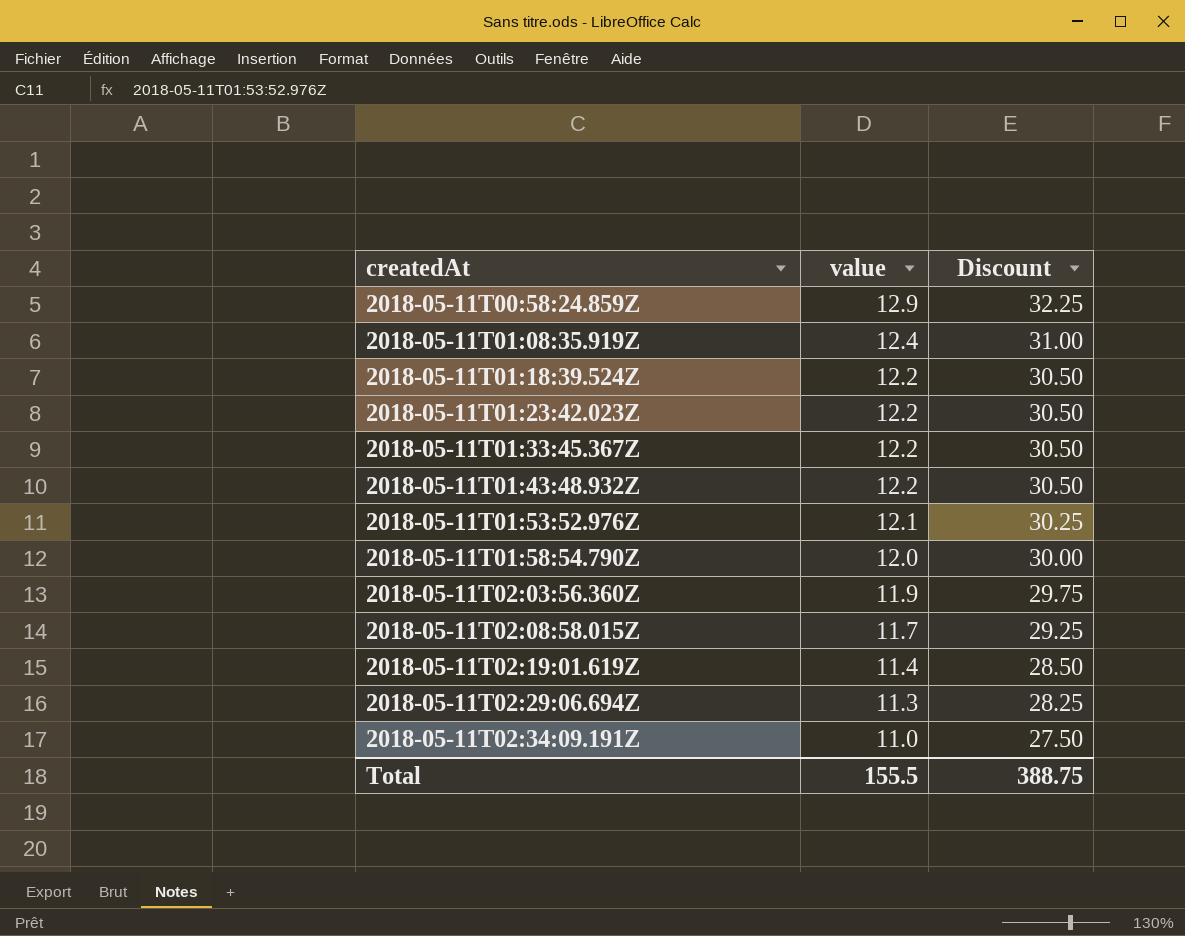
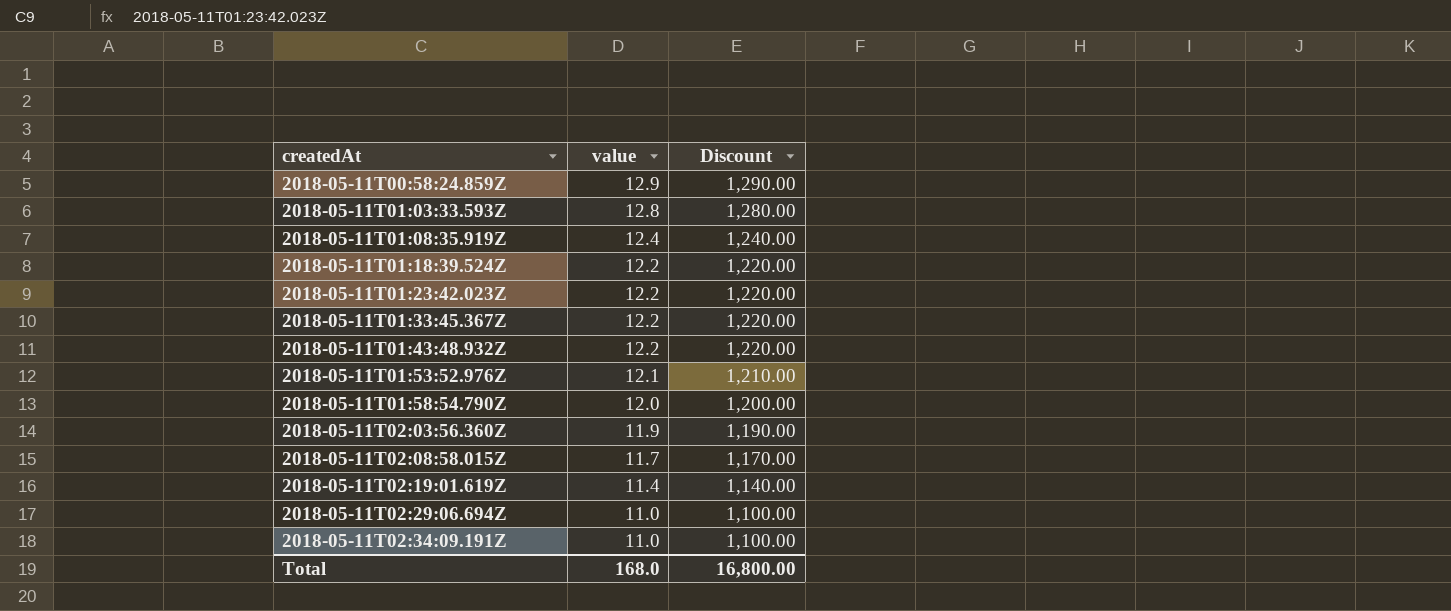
column Discount | formula: [value] * 2.5 -> [value] * 100
row 2018-05-11T01:03:33.593Z: none -> 12.8 | 1,280.00
2018-05-11T02:29:06.694Z | value: 11.3 -> 11.0
Total | value: 155.5 -> 168.0
Total | Discount: 388.75 -> 16,800.00

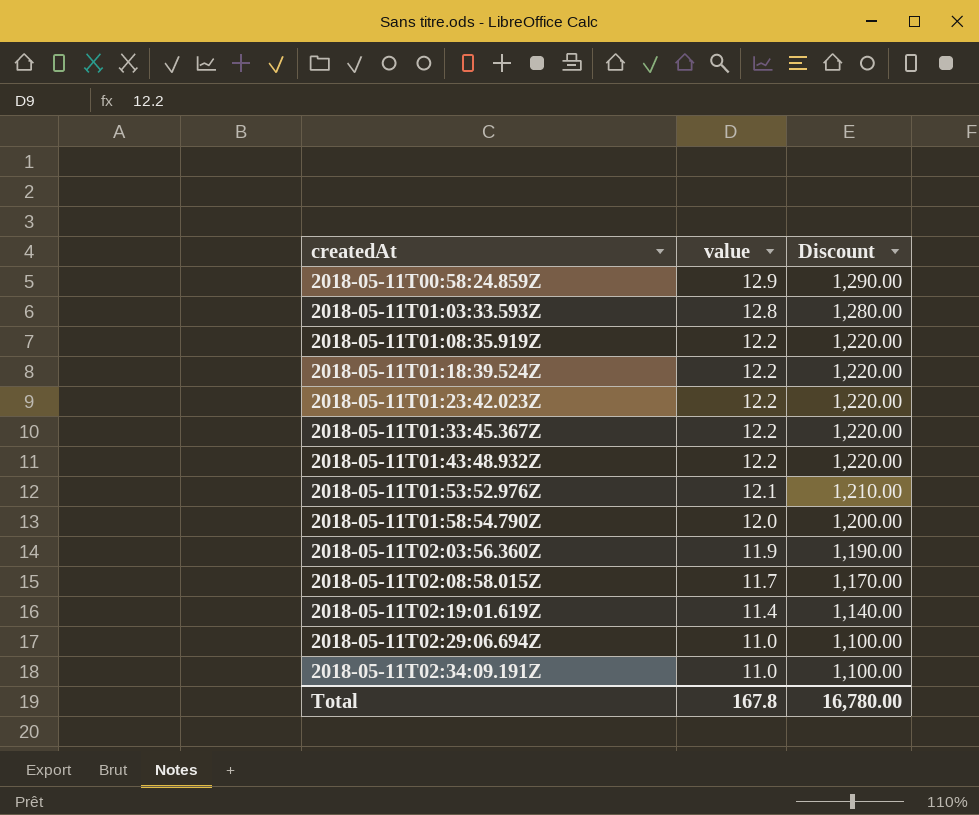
2018-05-11T01:08:35.919Z | value: 12.4 -> 12.2
2018-05-11T01:08:35.919Z | Discount: 1,240.00 -> 1,220.00
Total | value: 168.0 -> 167.8
Total | Discount: 16,800.00 -> 16,780.00

